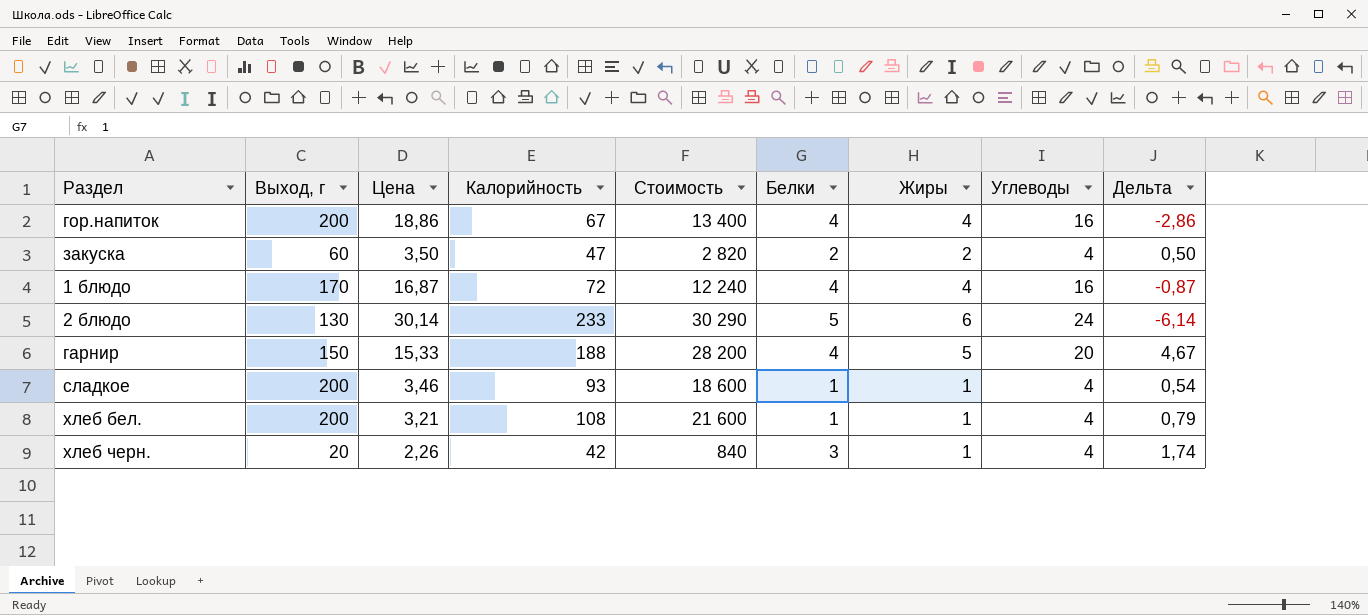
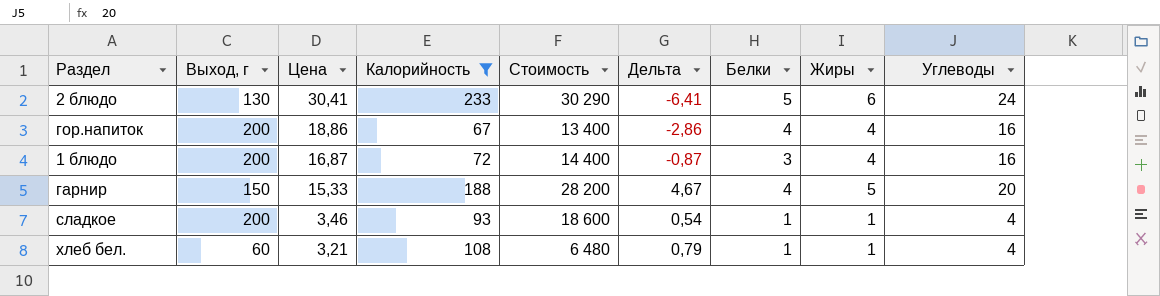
filter: none -> Калорийность >= 67
row order: none -> Цена descending
column Дельта | position: 9 -> 6
2 блюдо | Цена: 30,14 -> 30,41
2 блюдо | Дельта: -6,14 -> -6,41
1 блюдо | Выход, г: 170 -> 200
1 блюдо | Стоимость: 12 240 -> 14 400
1 блюдо | Белки: 4 -> 3
хлеб бел. | Выход, г: 200 -> 60
хлеб бел. | Стоимость: 21 600 -> 6 480

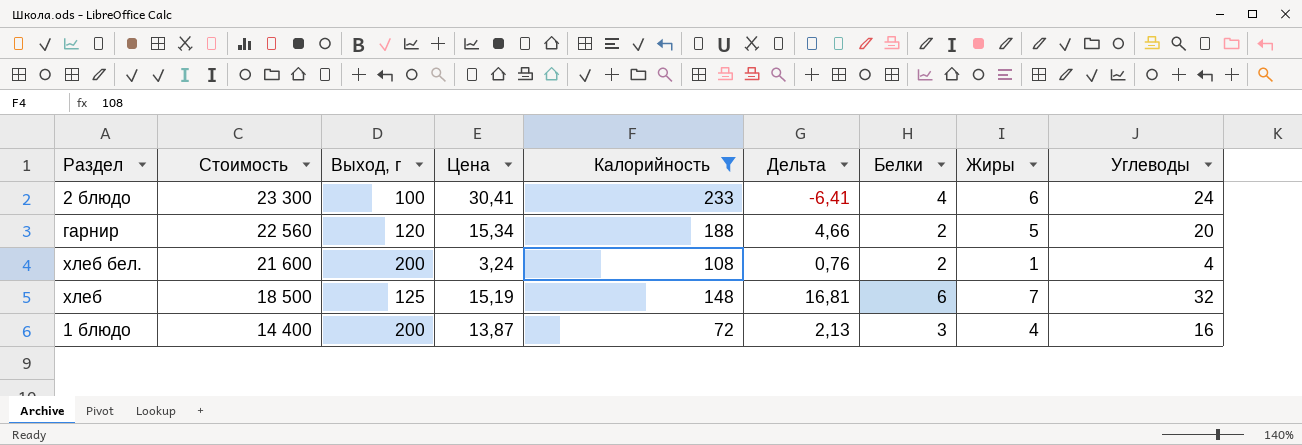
row order: Цена descending -> Стоимость descending
column Стоимость | position: 5 -> 2
row гор.напиток: 200 | 18,86 | 67 | 13 400 | -2,86 | 4 | 4 | 16 -> none
row сладкое: 200 | 3,46 | 93 | 18 600 | 0,54 | 1 | 1 | 4 -> none
2 блюдо | Стоимость: 30 290 -> 23 300
2 блюдо | Выход, г: 130 -> 100
2 блюдо | Белки: 5 -> 4
гарнир | Стоимость: 28 200 -> 22 560
гарнир | Выход, г: 150 -> 120
гарнир | Цена: 15,33 -> 15,34
гарнир | Дельта: 4,67 -> 4,66
гарнир | Белки: 4 -> 2
хлеб бел. | Стоимость: 6 480 -> 21 600
хлеб бел. | Выход, г: 60 -> 200
хлеб бел. | Цена: 3,21 -> 3,24
хлеб бел. | Дельта: 0,79 -> 0,76
хлеб бел. | Белки: 1 -> 2
row хлеб: none -> 18 500 | 125 | 15,19 | 148 | 16,81 | 6 | 7 | 32
1 блюдо | Цена: 16,87 -> 13,87
1 блюдо | Дельта: -0,87 -> 2,13

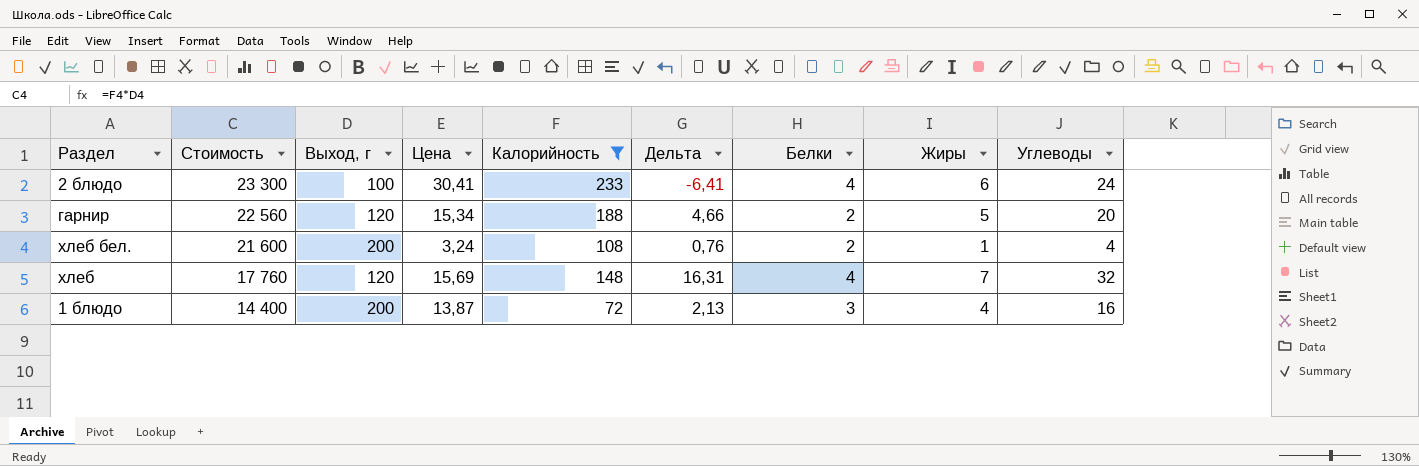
хлеб | Стоимость: 18 500 -> 17 760
хлеб | Выход, г: 125 -> 120
хлеб | Цена: 15,19 -> 15,69
хлеб | Дельта: 16,81 -> 16,31
хлеб | Белки: 6 -> 4

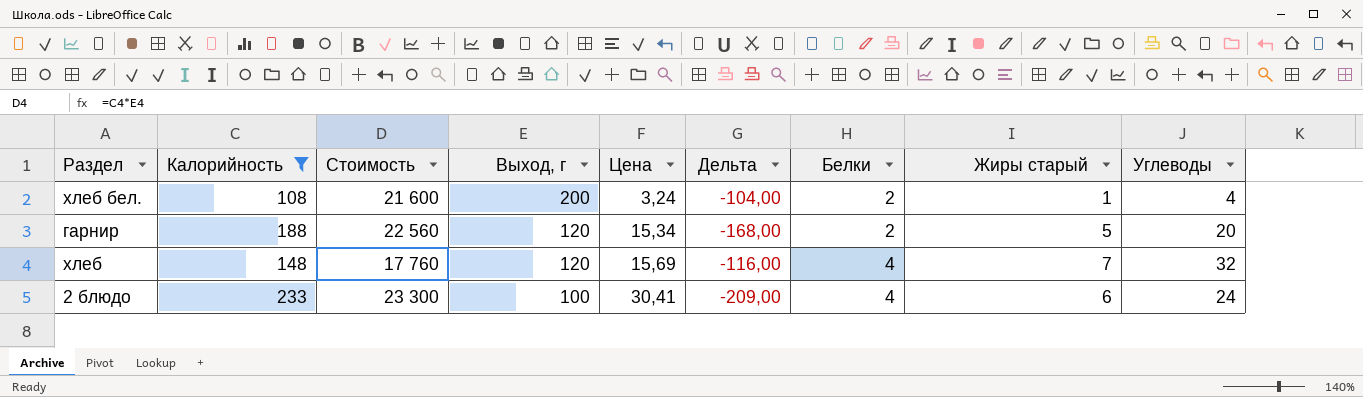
row order: Стоимость descending -> Выход, г descending
column Калорийность | position: 5 -> 2
column Дельта | formula: [Углеводы] - [Цена] -> [Углеводы] - [Калорийность]
column name: Жиры -> Жиры старый
row 1 блюдо: 14 400 | 200 | 13,87 | 72 | 2,13 | 3 | 4 | 16 -> none

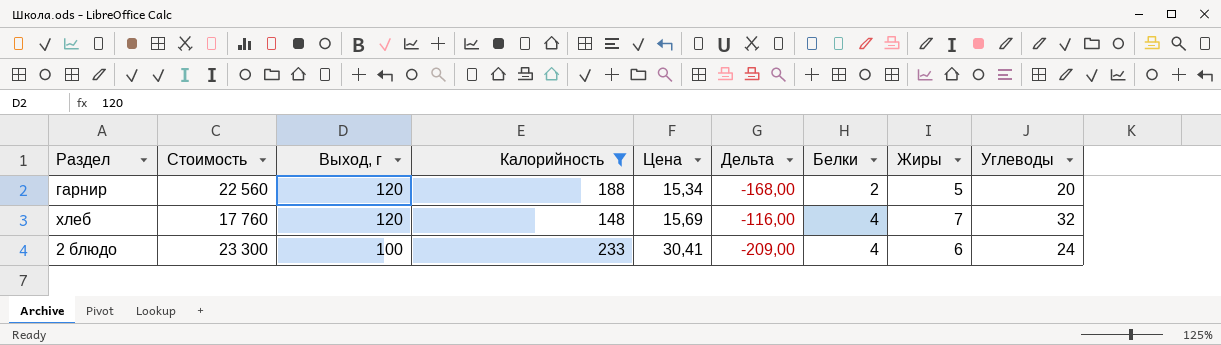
column Калорийность | position: 2 -> 4
column name: Жиры старый -> Жиры
row хлеб бел.: 108 | 21 600 | 200 | 3,24 | -104,00 | 2 | 1 | 4 -> none

